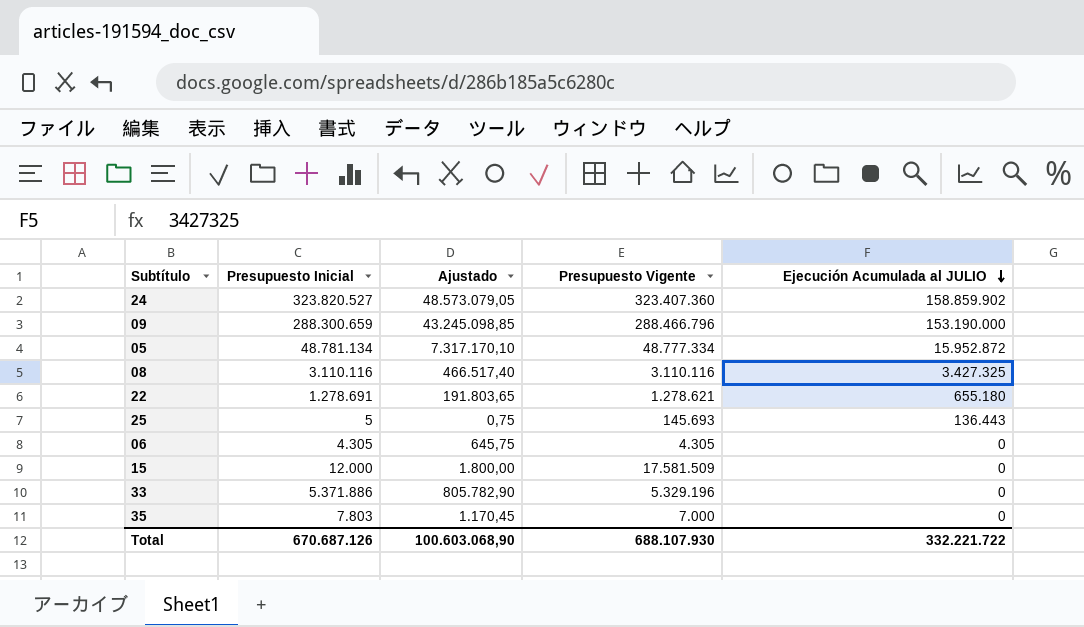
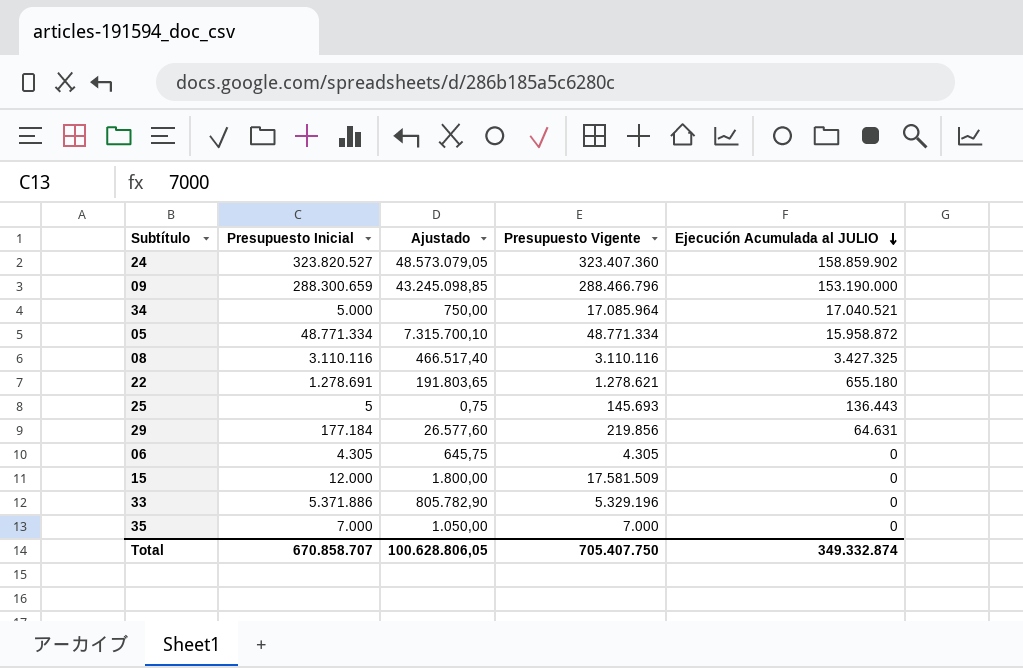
row 34: none -> 5.000 | 750,00 | 17.085.964 | 17.040.521
05 | Presupuesto Inicial: 48.781.134 -> 48.771.334
05 | Ajustado: 7.317.170,10 -> 7.315.700,10
05 | Presupuesto Vigente: 48.777.334 -> 48.771.334
05 | Ejecución Acumulada al JULIO: 15.952.872 -> 15.958.872
row 29: none -> 177.184 | 26.577,60 | 219.856 | 64.631
35 | Presupuesto Inicial: 7.803 -> 7.000
35 | Ajustado: 1.170,45 -> 1.050,00
Total | Presupuesto Inicial: 670.687.126 -> 670.858.707
Total | Ajustado: 100.603.068,90 -> 100.628.806,05
Total | Presupuesto Vigente: 688.107.930 -> 705.407.750
Total | Ejecución Acumulada al JULIO: 332.221.722 -> 349.332.874

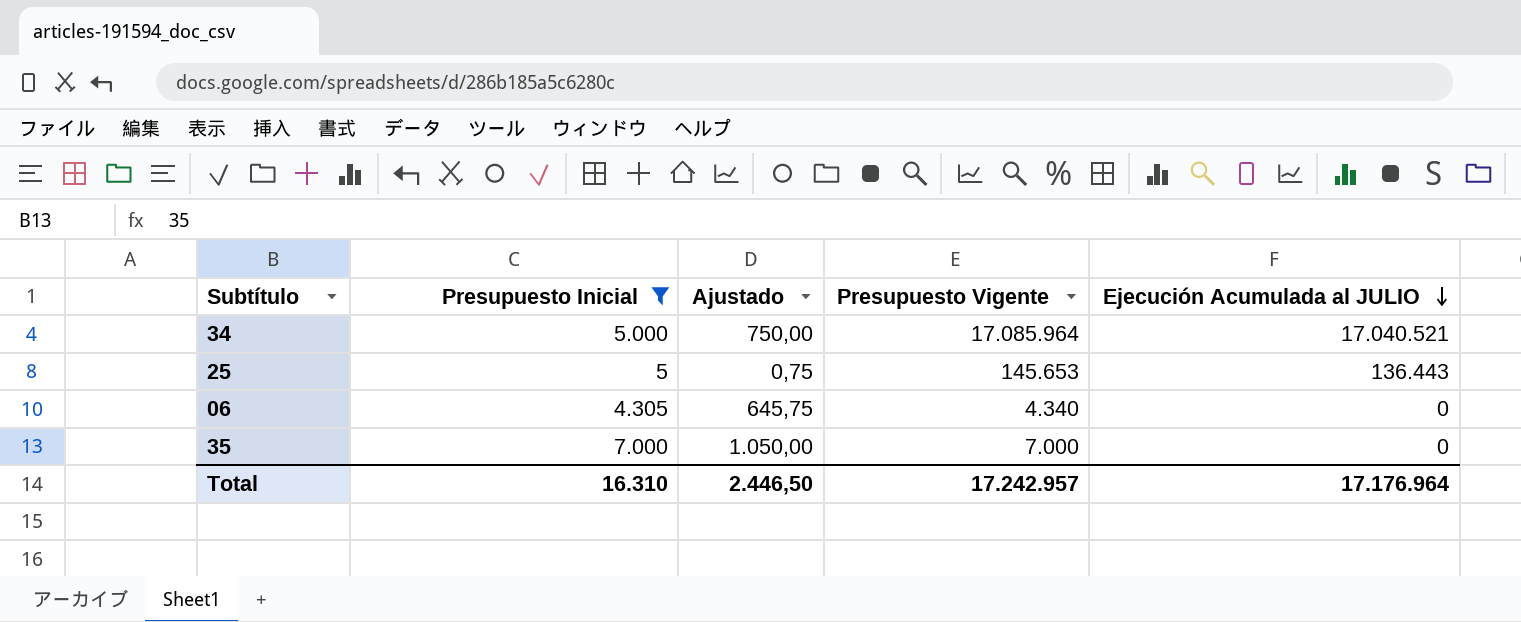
filter: none -> Presupuesto Inicial <= 7.000
25 | Presupuesto Vigente: 145.693 -> 145.653
06 | Presupuesto Vigente: 4.305 -> 4.340
Total | Presupuesto Inicial: 670.858.707 -> 16.310
Total | Ajustado: 100.628.806,05 -> 2.446,50
Total | Presupuesto Vigente: 705.407.750 -> 17.242.957
Total | Ejecución Acumulada al JULIO: 349.332.874 -> 17.176.964

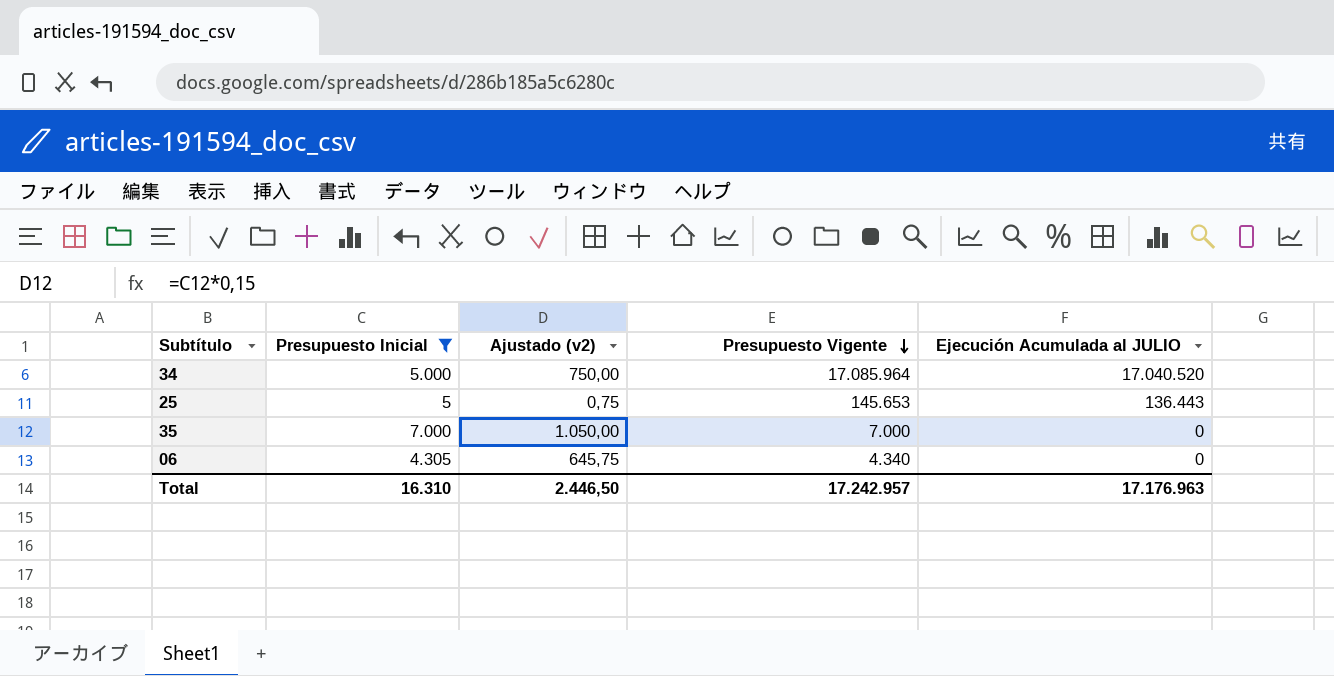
row order: Ejecución Acumulada al JULIO descending -> Presupuesto Vigente descending
column name: Ajustado -> Ajustado (v2)
34 | Ejecución Acumulada al JULIO: 17.040.521 -> 17.040.520
Total | Ejecución Acumulada al JULIO: 17.176.964 -> 17.176.963

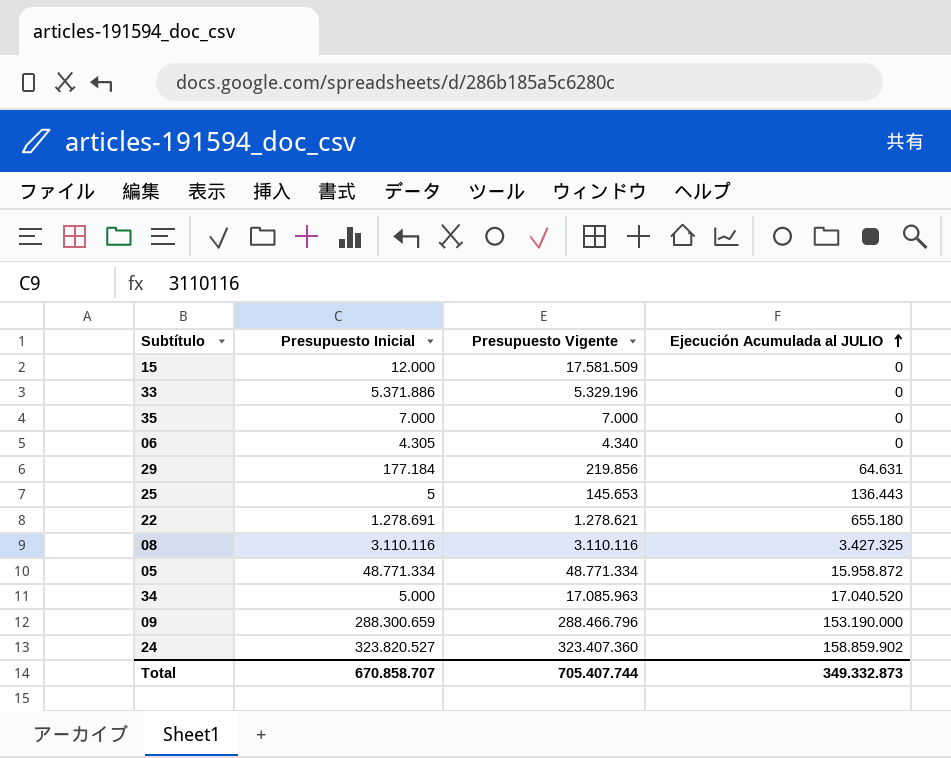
filter: Presupuesto Inicial <= 7.000 -> none
row order: Presupuesto Vigente descending -> Ejecución Acumulada al JULIO ascending
column Ajustado (v2) | formula: [Presupuesto Inicial] * 0,15 -> none
34 | Presupuesto Vigente: 17.085.964 -> 17.085.963
Total | Presupuesto Inicial: 16.310 -> 670.858.707
Total | Presupuesto Vigente: 17.242.957 -> 705.407.744
Total | Ejecución Acumulada al JULIO: 17.176.963 -> 349.332.873

